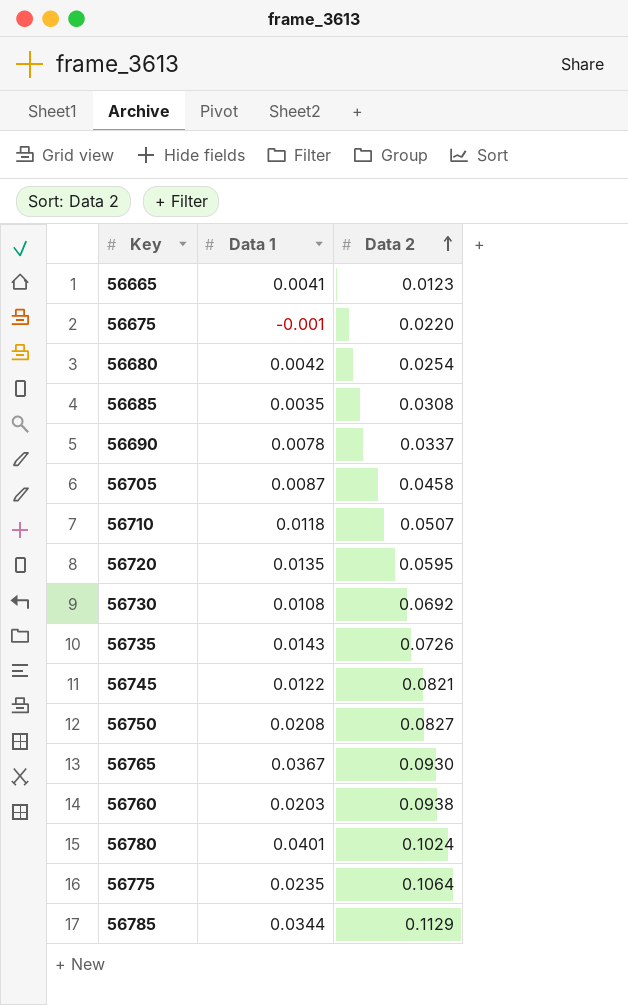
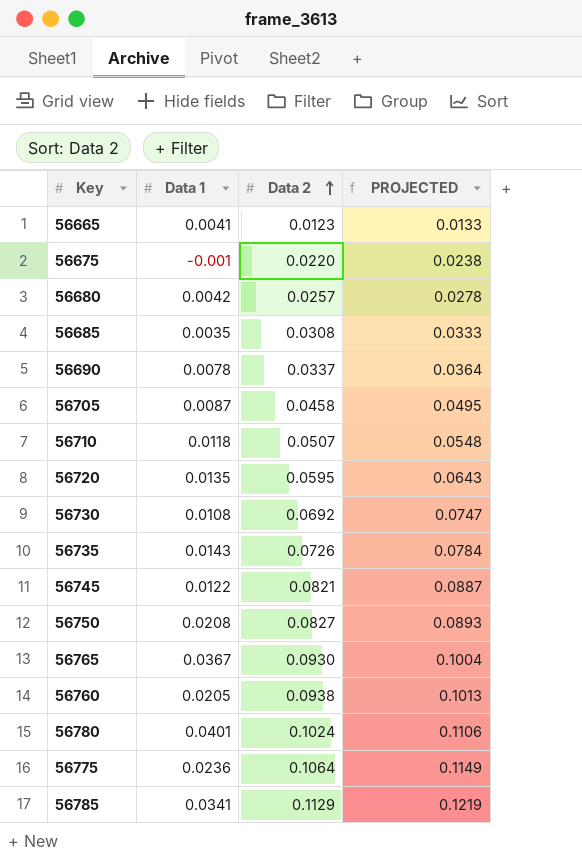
column PROJECTED | formula: none -> [Data 2] * 1.08
56680 | Data 2: 0.0254 -> 0.0257
56760 | Data 1: 0.0203 -> 0.0205
56775 | Data 1: 0.0235 -> 0.0236
56785 | Data 1: 0.0344 -> 0.0341

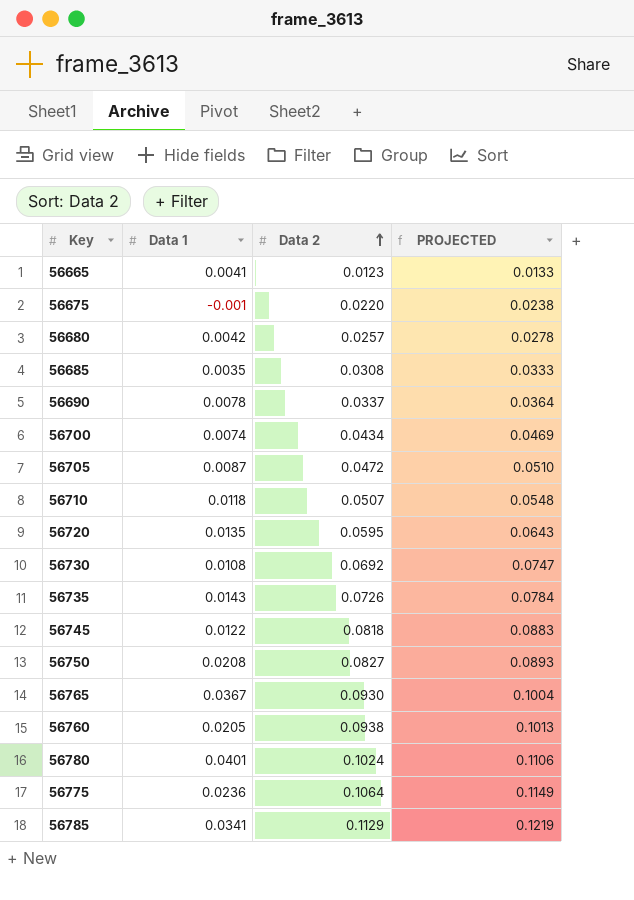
row 56700: none -> 0.0074 | 0.0434 | 0.0469
56705 | Data 2: 0.0458 -> 0.0472
56705 | PROJECTED: 0.0495 -> 0.0510
56745 | Data 2: 0.0821 -> 0.0818
56745 | PROJECTED: 0.0887 -> 0.0883

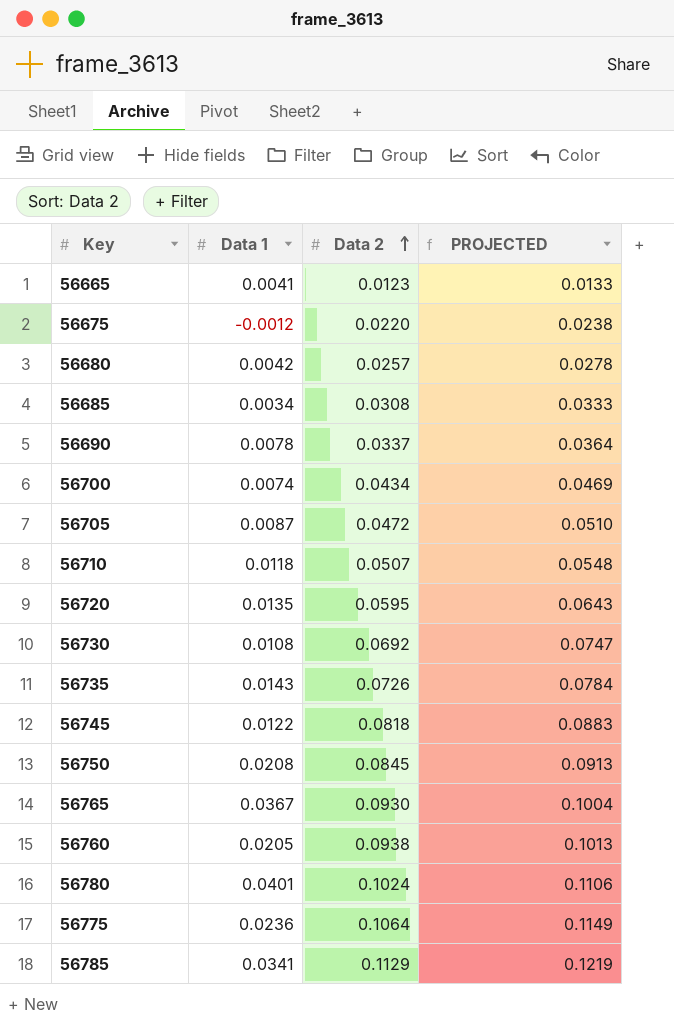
56675 | Data 1: -0.001 -> -0.0012
56685 | Data 1: 0.0035 -> 0.0034
56750 | Data 2: 0.0827 -> 0.0845
56750 | PROJECTED: 0.0893 -> 0.0913

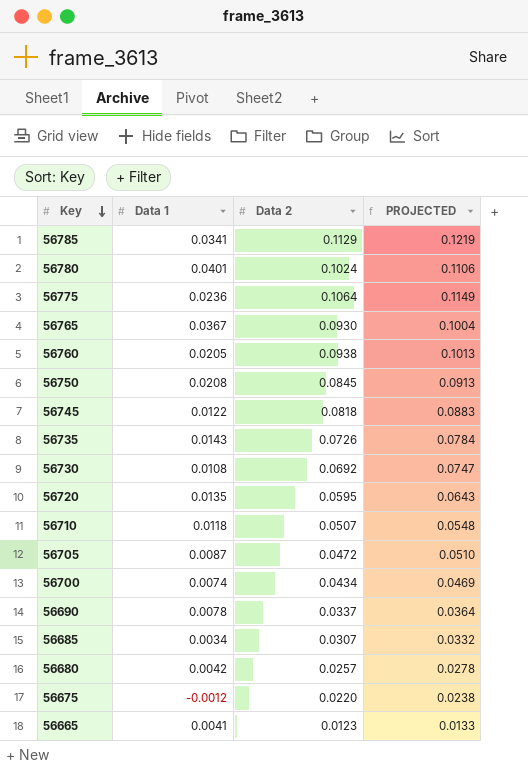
row order: Data 2 ascending -> Key descending
56685 | Data 2: 0.0308 -> 0.0307
56685 | PROJECTED: 0.0333 -> 0.0332

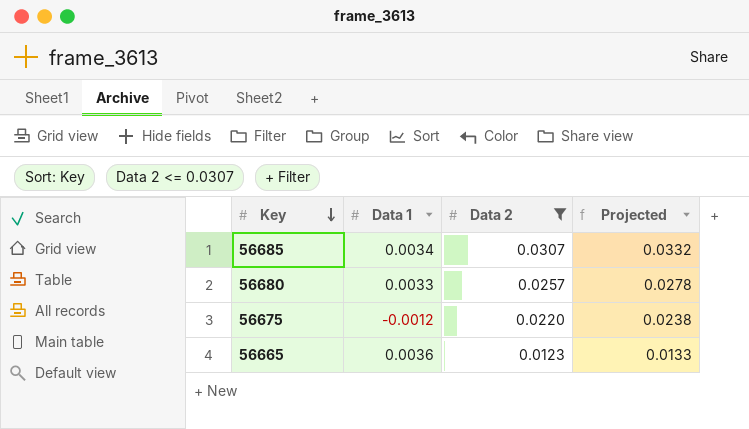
filter: none -> Data 2 <= 0.0307
column name: PROJECTED -> Projected
56680 | Data 1: 0.0042 -> 0.0033
56665 | Data 1: 0.0041 -> 0.0036

